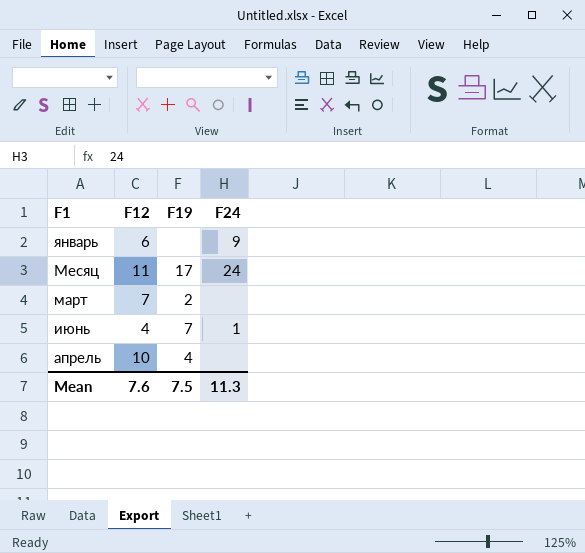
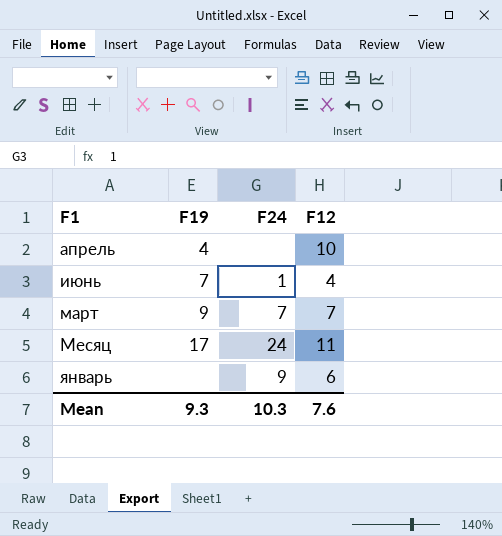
row order: F1 descending -> F1 ascending
column F12 | position: 2 -> 4
март | F19: 2 -> 9
март | F24: none -> 7
Mean | F19: 7.5 -> 9.3
Mean | F24: 11.3 -> 10.3

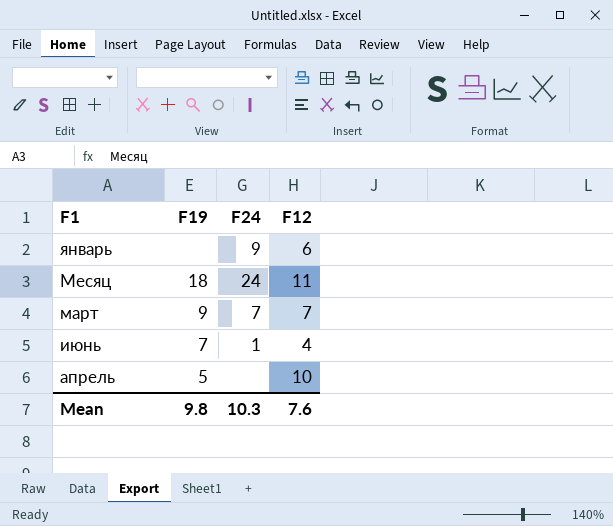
row order: F1 ascending -> F1 descending
Месяц | F19: 17 -> 18
апрель | F19: 4 -> 5
Mean | F19: 9.3 -> 9.8

